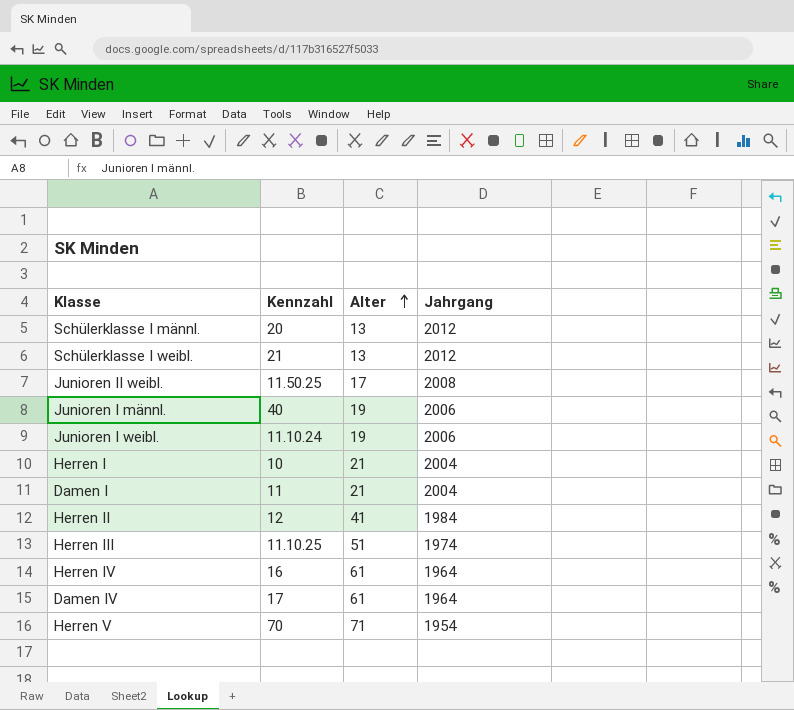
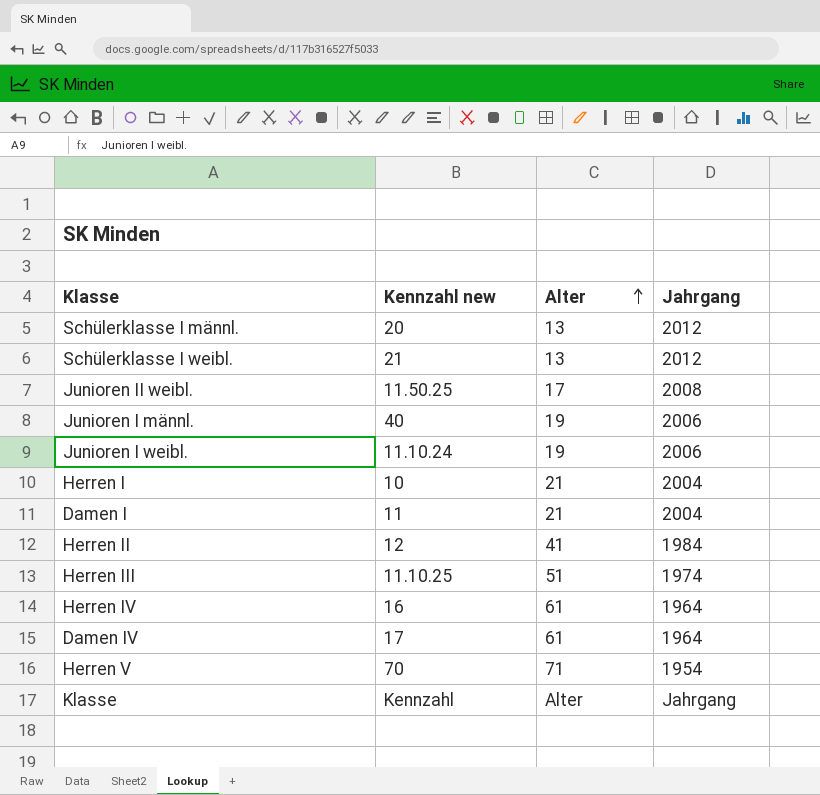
column name: Kennzahl -> Kennzahl new
row Klasse: none -> Kennzahl | Alter | Jahrgang

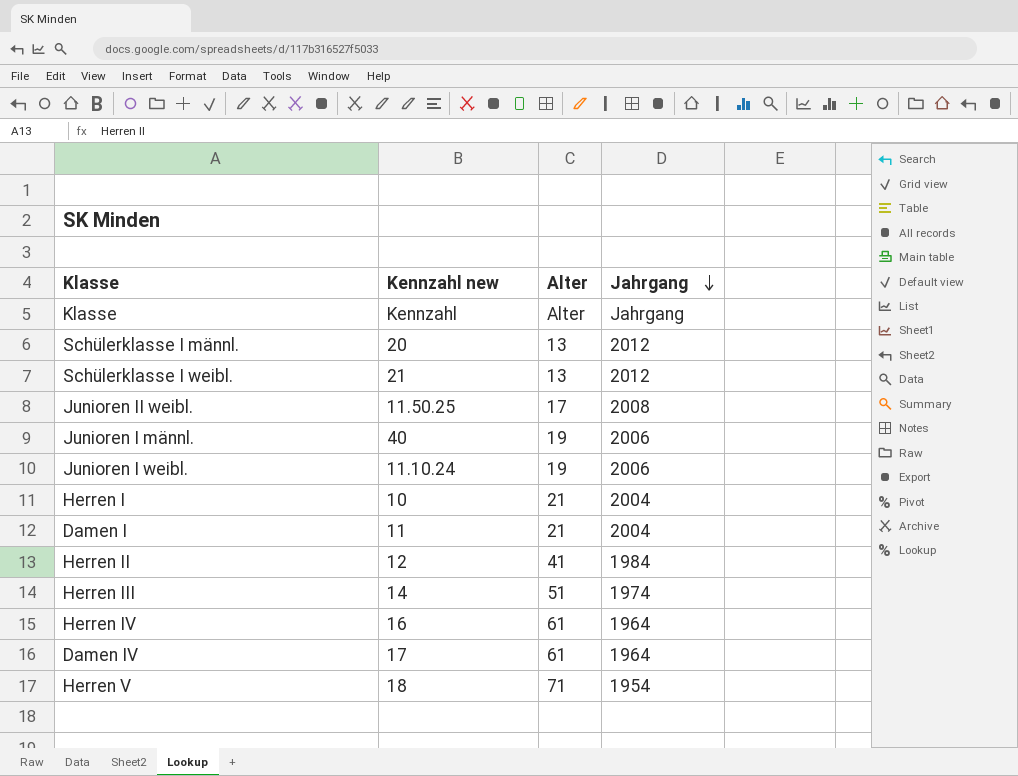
row order: Alter ascending -> Jahrgang descending
Herren III | Kennzahl new: 11.10.25 -> 14
Herren V | Kennzahl new: 70 -> 18

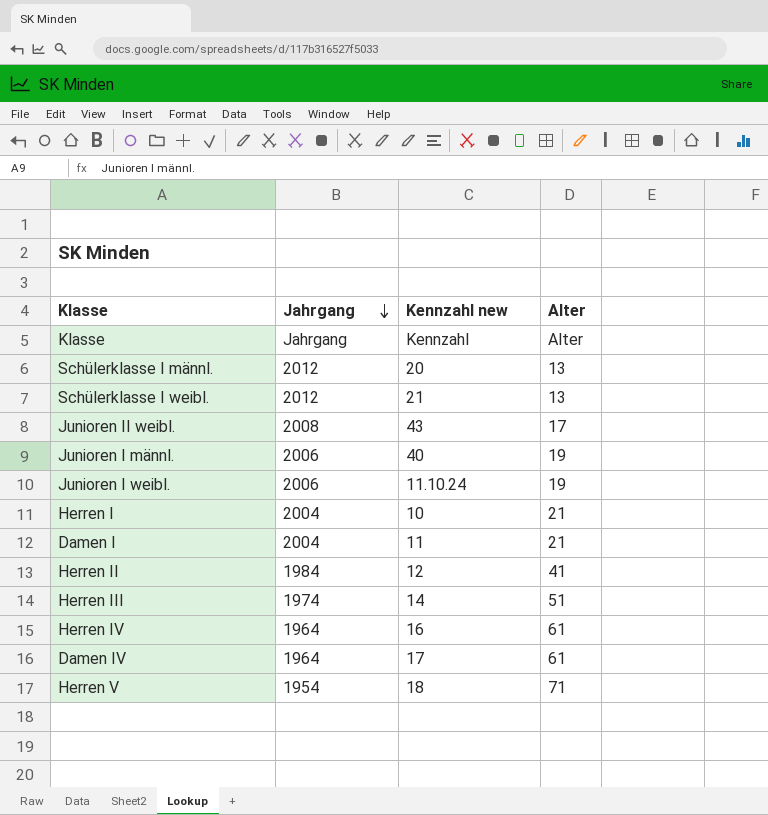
column Jahrgang | position: 4 -> 2
Junioren II weibl. | Kennzahl new: 11.50.25 -> 43

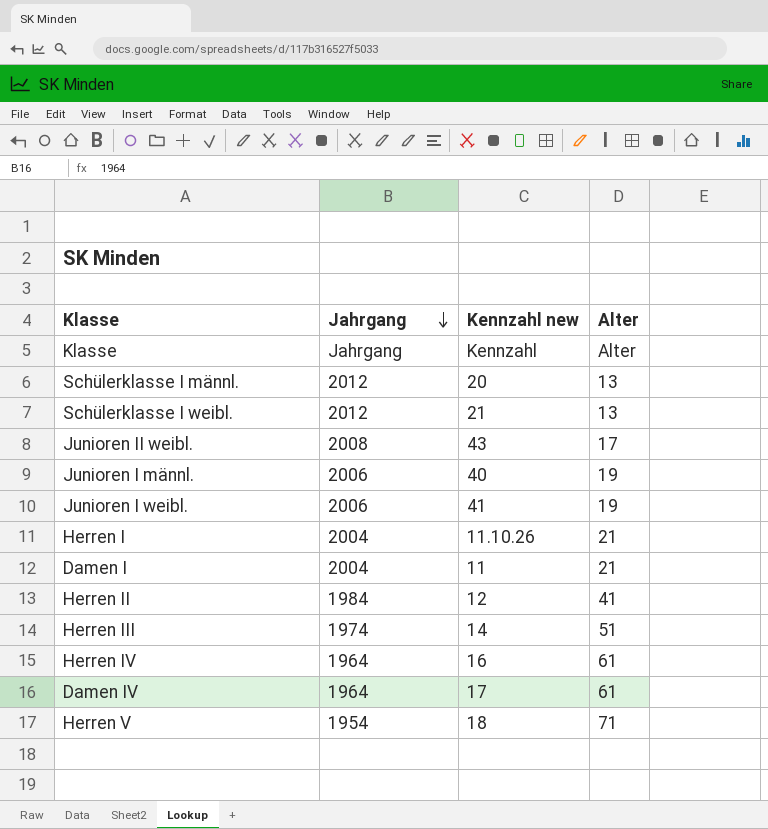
Junioren I weibl. | Kennzahl new: 11.10.24 -> 41
Herren I | Kennzahl new: 10 -> 11.10.26

